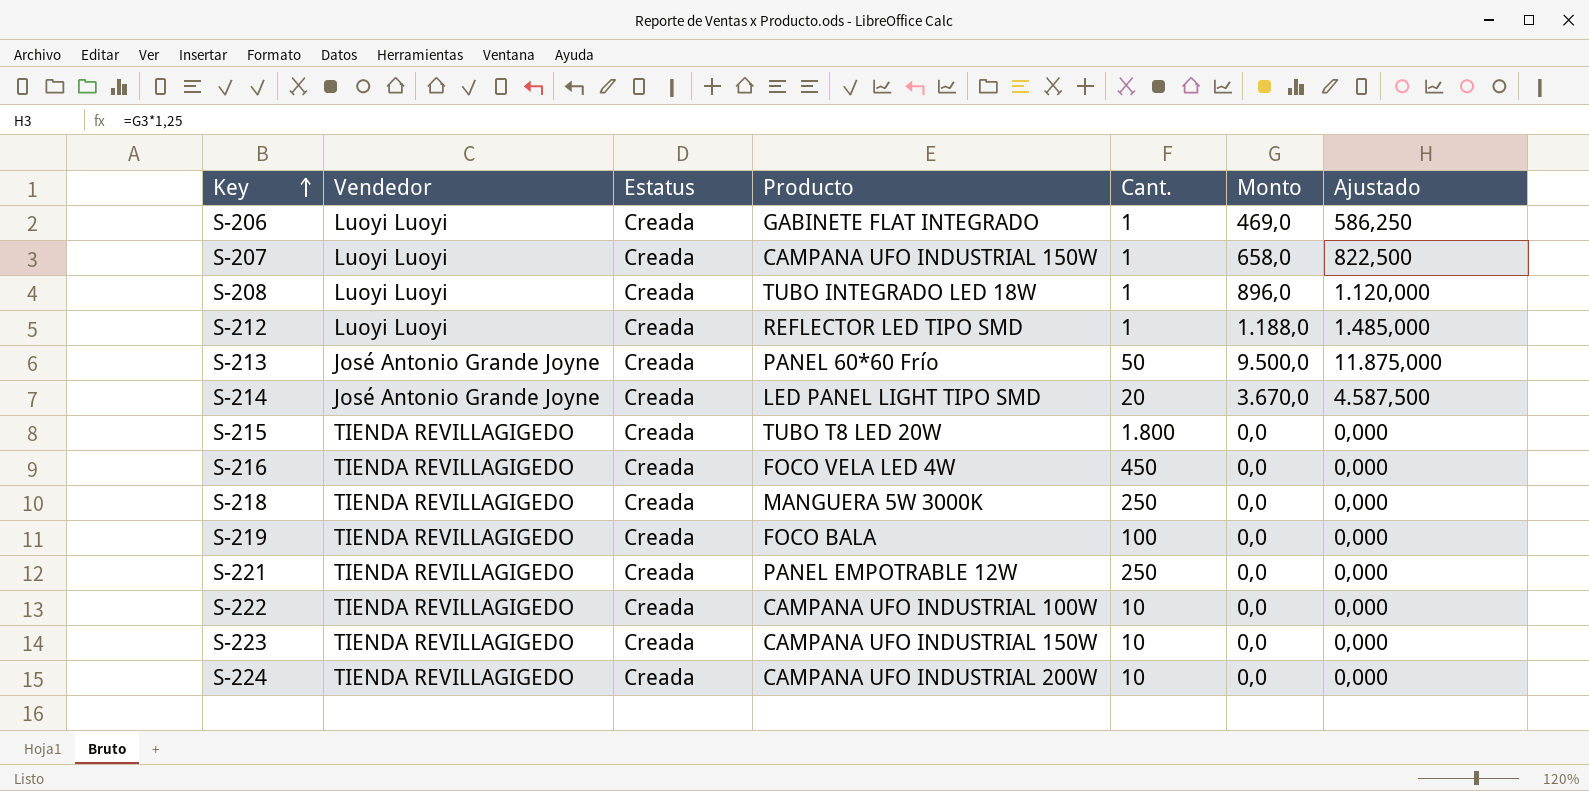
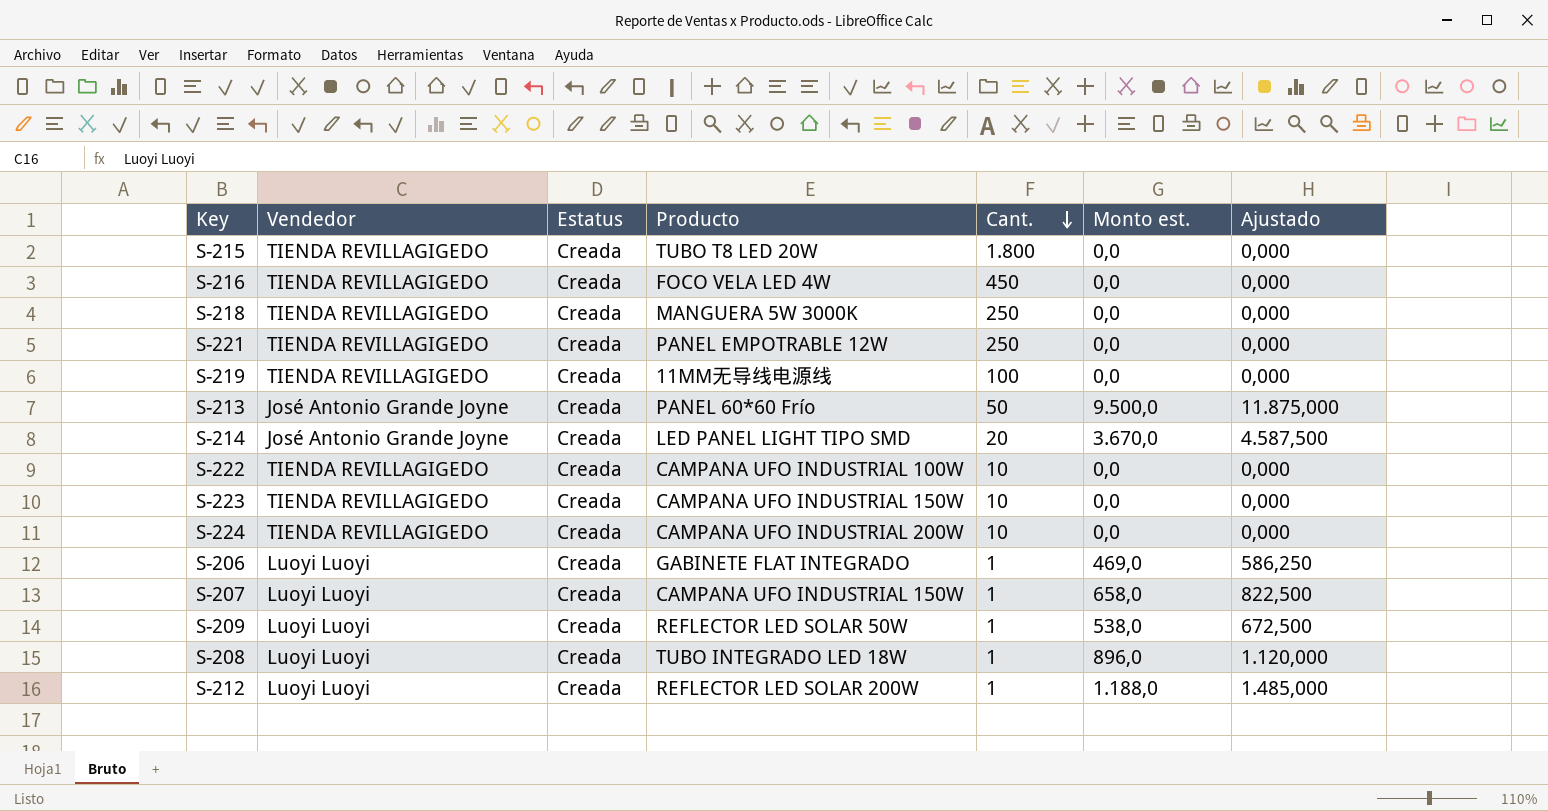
row order: Key ascending -> Cant. descending
column name: Monto -> Monto est.
S-219 | Producto: FOCO BALA -> 11MM无导线电源线
row S-209: none -> Luoyi Luoyi | Creada | REFLECTOR LED SOLAR 50W | 1 | 538,0 | 672,500
S-212 | Producto: REFLECTOR LED TIPO SMD -> REFLECTOR LED SOLAR 200W

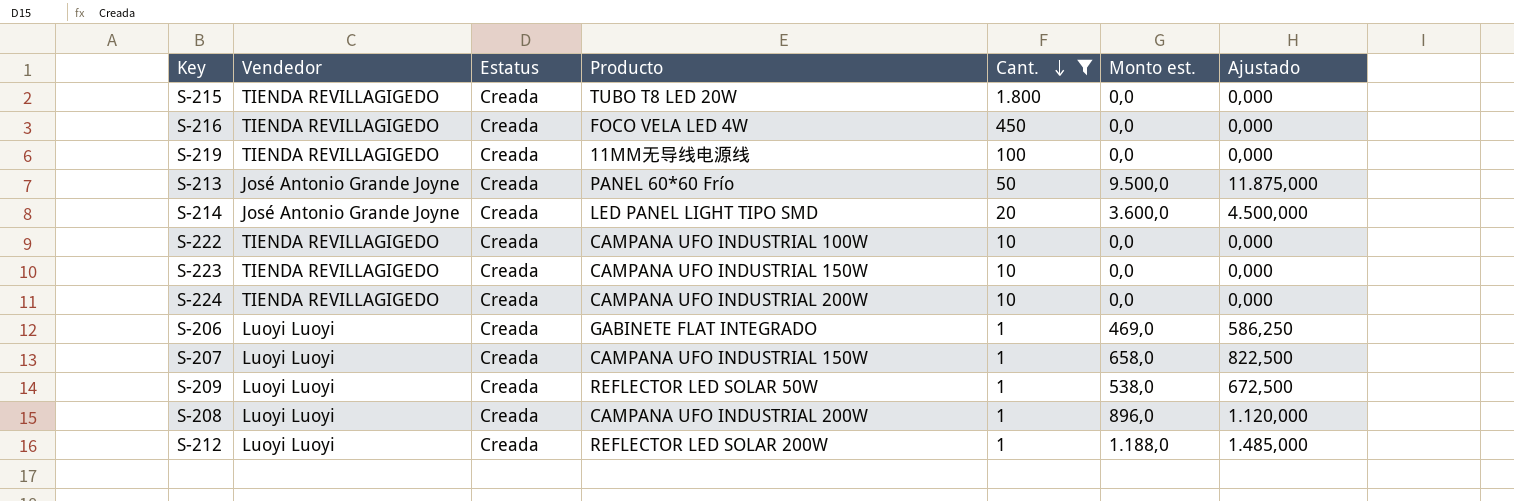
filter: none -> Cant. != 250
S-214 | Monto est.: 3.670,0 -> 3.600,0
S-214 | Ajustado: 4.587,500 -> 4.500,000
S-208 | Producto: TUBO INTEGRADO LED 18W -> CAMPANA UFO INDUSTRIAL 200W

